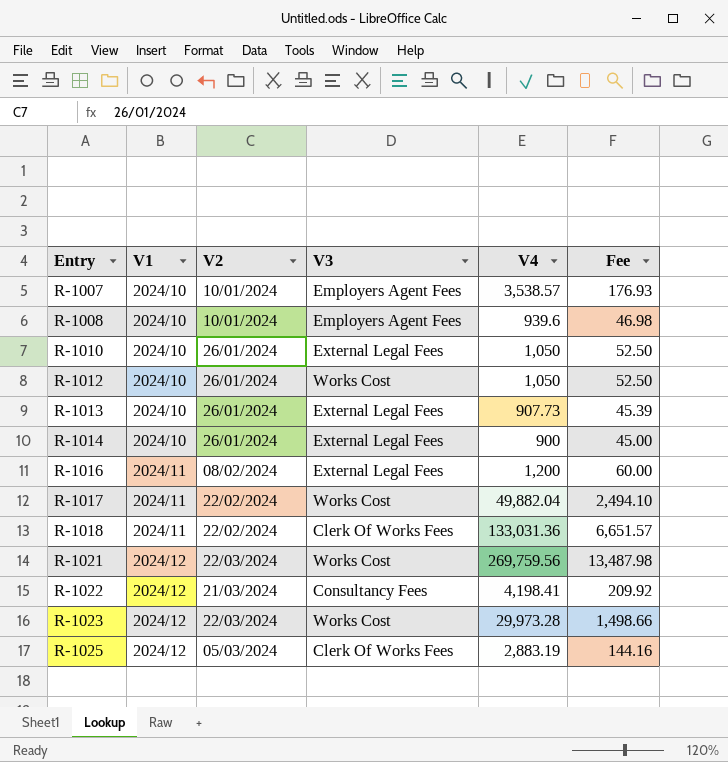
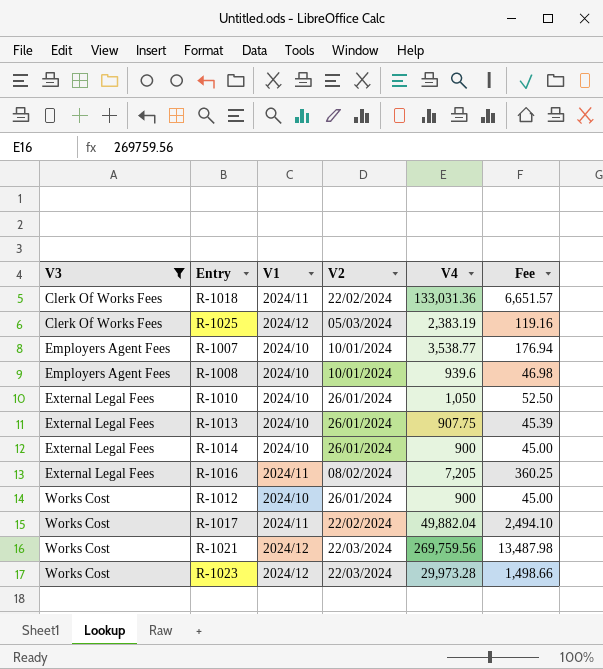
filter: none -> V3 != Consultancy Fees
row order: Entry ascending -> V3 ascending
column V3 | position: 4 -> 1
R-1025 | V4: 2,883.19 -> 2,383.19
R-1025 | Fee: 144.16 -> 119.16
R-1007 | V4: 3,538.57 -> 3,538.77
R-1007 | Fee: 176.93 -> 176.94
R-1013 | V4: 907.73 -> 907.75
R-1016 | V4: 1,200 -> 7,205
R-1016 | Fee: 60.00 -> 360.25
R-1012 | V4: 1,050 -> 900
R-1012 | Fee: 52.50 -> 45.00

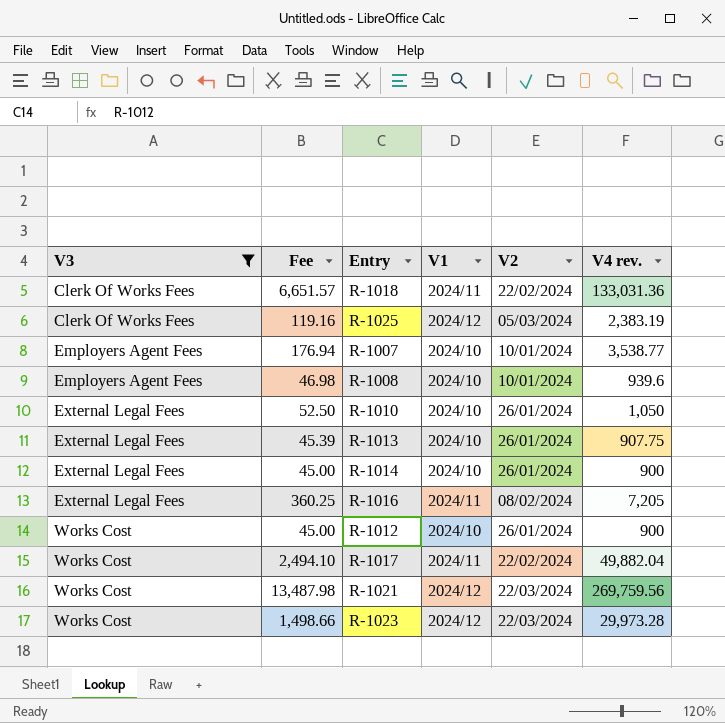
column Fee | position: 6 -> 2
column name: V4 -> V4 rev.

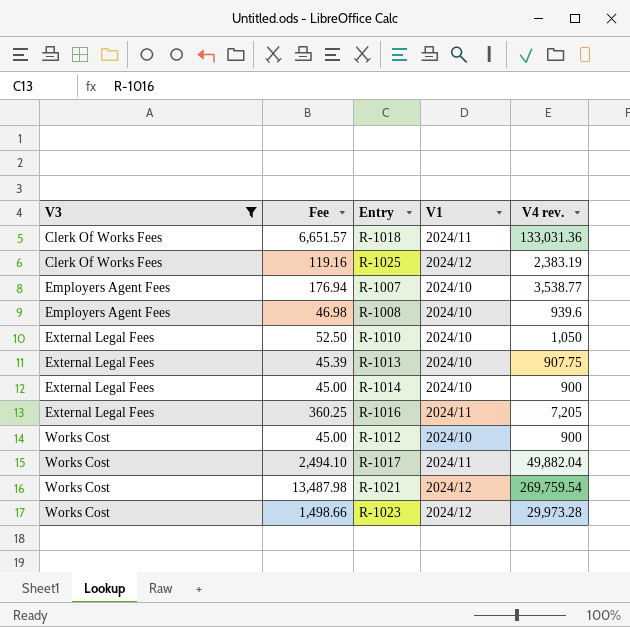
column V2 | position: 5 -> none
R-1021 | V4 rev.: 269,759.56 -> 269,759.54

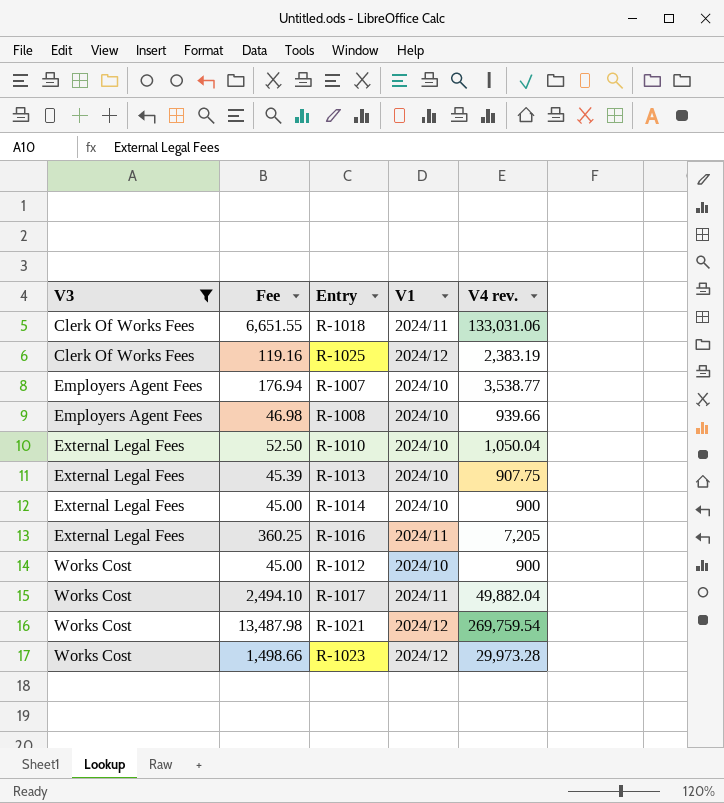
R-1018 | Fee: 6,651.57 -> 6,651.55
R-1018 | V4 rev.: 133,031.36 -> 133,031.06
R-1008 | V4 rev.: 939.6 -> 939.66
R-1010 | V4 rev.: 1,050 -> 1,050.04

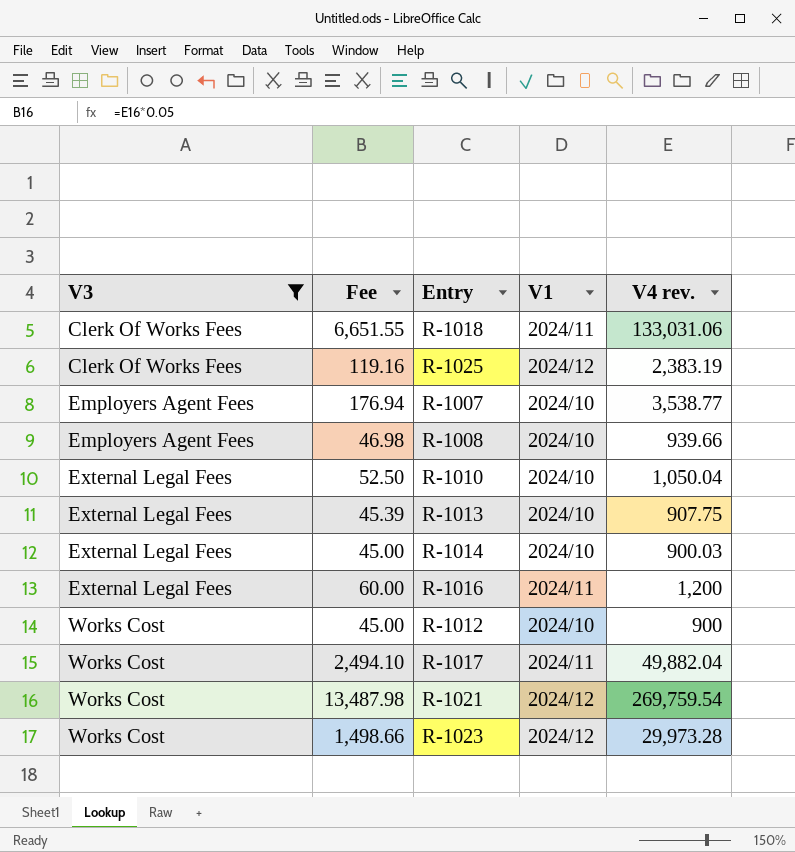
R-1014 | V4 rev.: 900 -> 900.03
R-1016 | Fee: 360.25 -> 60.00
R-1016 | V4 rev.: 7,205 -> 1,200

